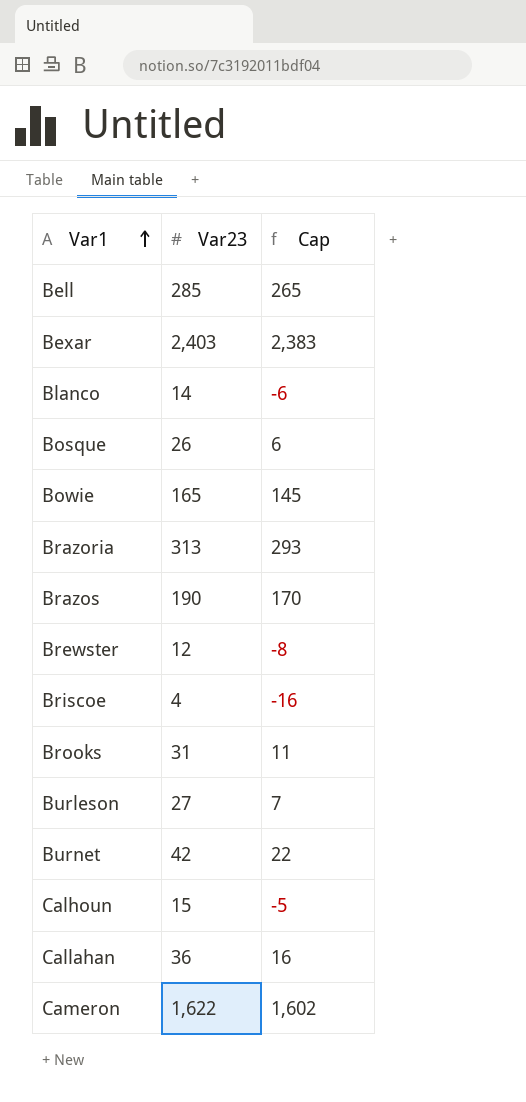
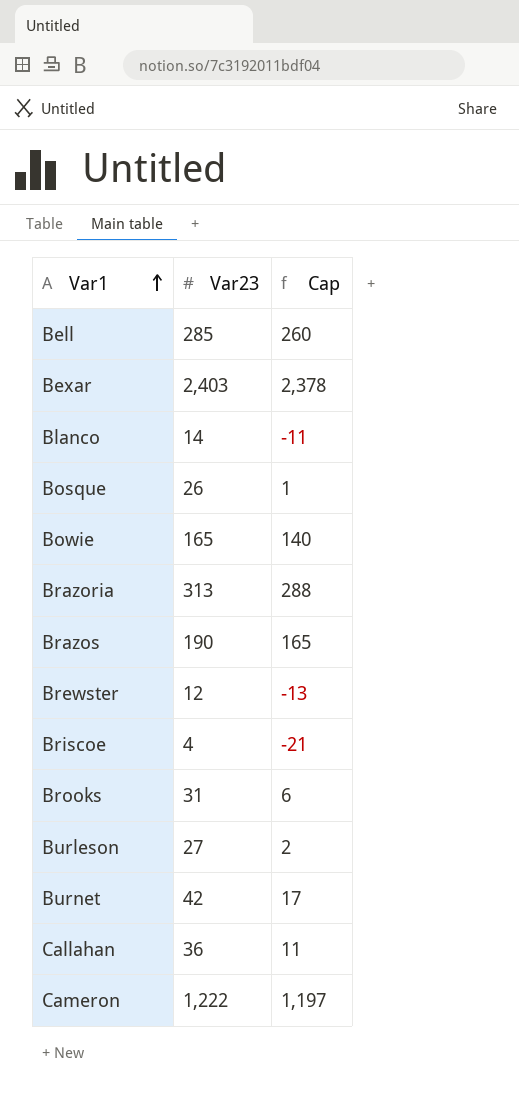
column Cap | formula: [Var23] - 20 -> [Var23] - 25
row Calhoun: 15 | -5 -> none
Cameron | Var23: 1,622 -> 1,222

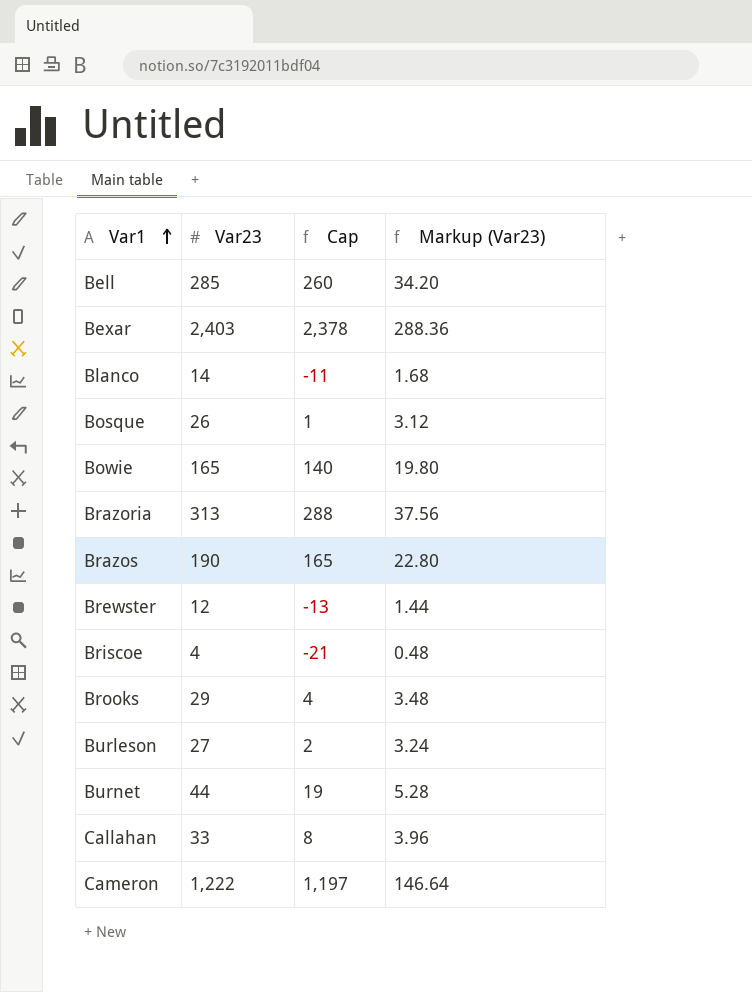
column Markup (Var23) | formula: none -> [Var23] * 0.12
Brooks | Var23: 31 -> 29
Brooks | Cap: 6 -> 4
Burnet | Var23: 42 -> 44
Burnet | Cap: 17 -> 19
Callahan | Var23: 36 -> 33
Callahan | Cap: 11 -> 8

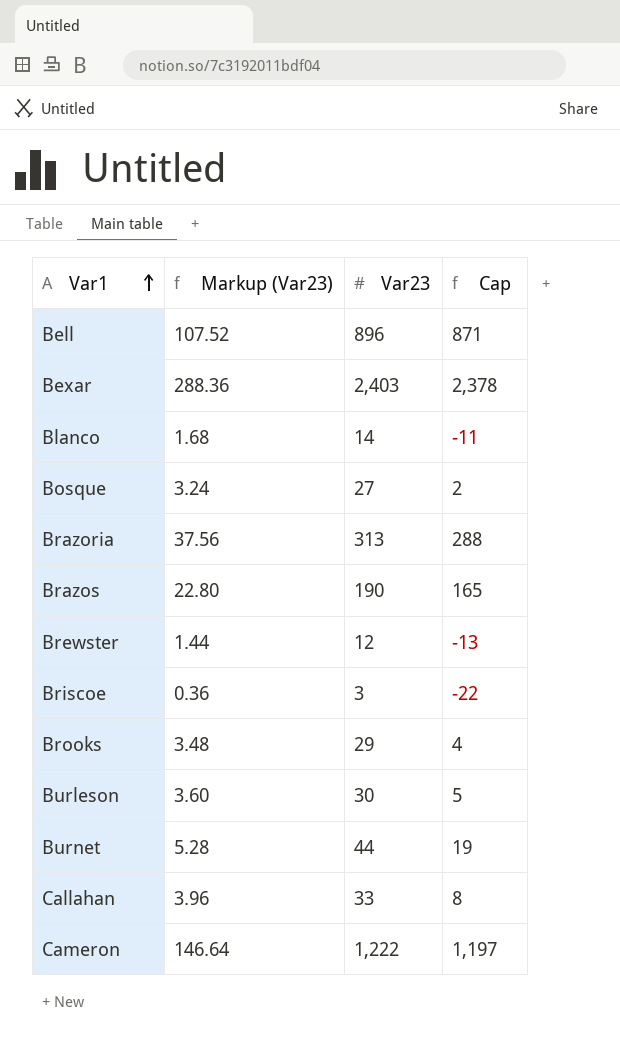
column Markup (Var23) | position: 4 -> 2
row Bowie: 165 | 140 | 19.80 -> none
Bell | Markup (Var23): 34.20 -> 107.52
Bell | Var23: 285 -> 896
Bell | Cap: 260 -> 871
Bosque | Markup (Var23): 3.12 -> 3.24
Bosque | Var23: 26 -> 27
Bosque | Cap: 1 -> 2
Briscoe | Markup (Var23): 0.48 -> 0.36
Briscoe | Var23: 4 -> 3
Briscoe | Cap: -21 -> -22
Burleson | Markup (Var23): 3.24 -> 3.60
Burleson | Var23: 27 -> 30
Burleson | Cap: 2 -> 5

